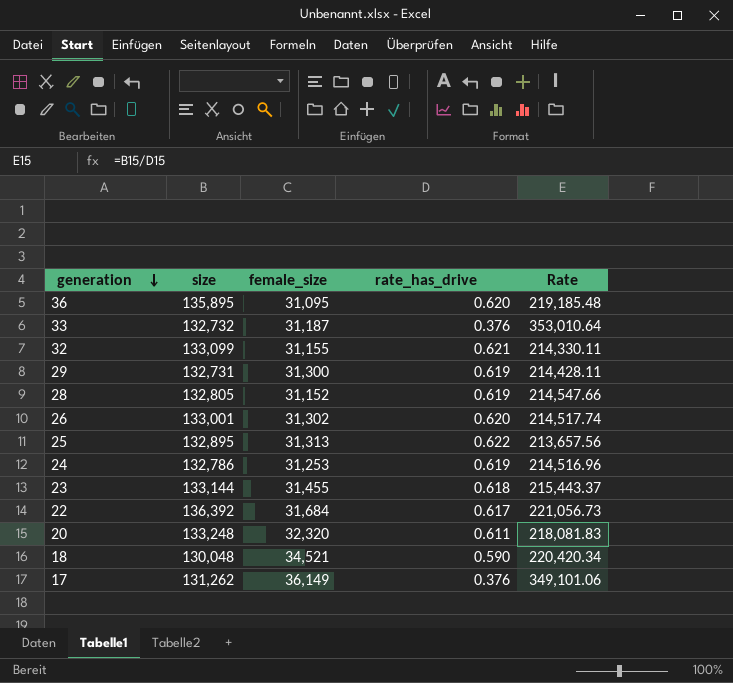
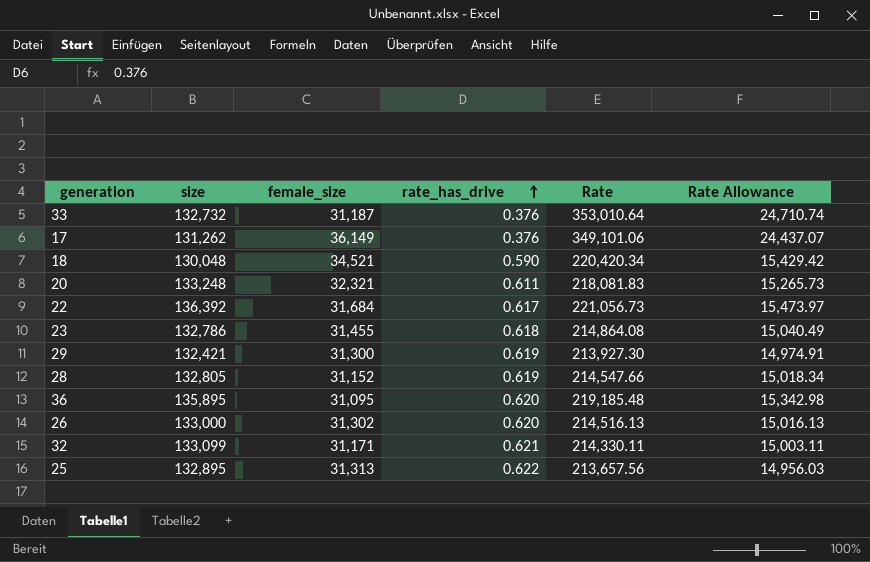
row order: generation descending -> rate_has_drive ascending
column Rate Allowance | formula: none -> [Rate] * 0.07
row 24: 132,786 | 31,253 | 0.619 | 214,516.96 -> none
20 | female_size: 32,320 -> 32,321
23 | size: 133,144 -> 132,786
23 | Rate: 215,443.37 -> 214,864.08
29 | size: 132,731 -> 132,421
29 | Rate: 214,428.11 -> 213,927.30
26 | size: 133,001 -> 133,000
26 | Rate: 214,517.74 -> 214,516.13
32 | female_size: 31,155 -> 31,171

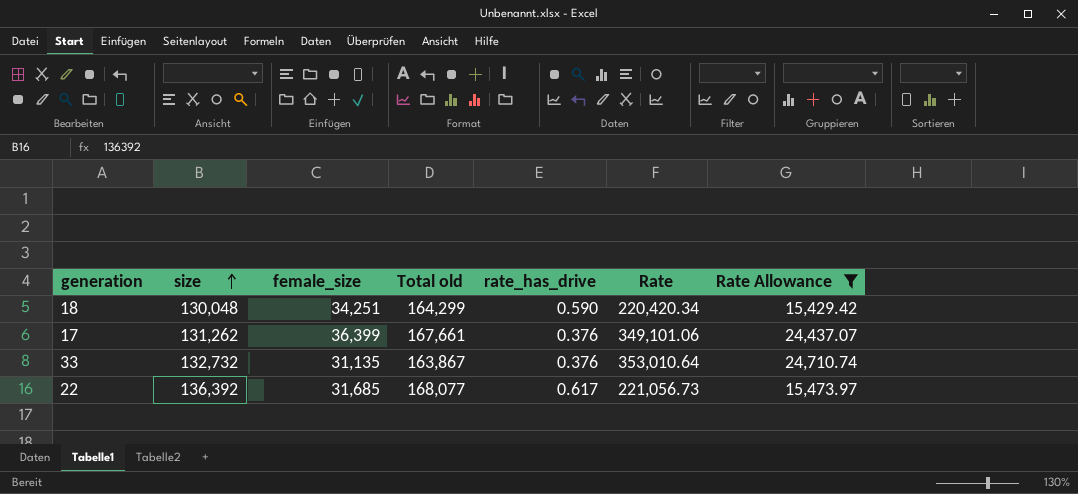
filter: none -> Rate Allowance >= 15,429.42
row order: rate_has_drive ascending -> size ascending
column Total old | formula: none -> [size] + [female_size]
18 | female_size: 34,521 -> 34,251
17 | female_size: 36,149 -> 36,399
33 | female_size: 31,187 -> 31,135
22 | female_size: 31,684 -> 31,685

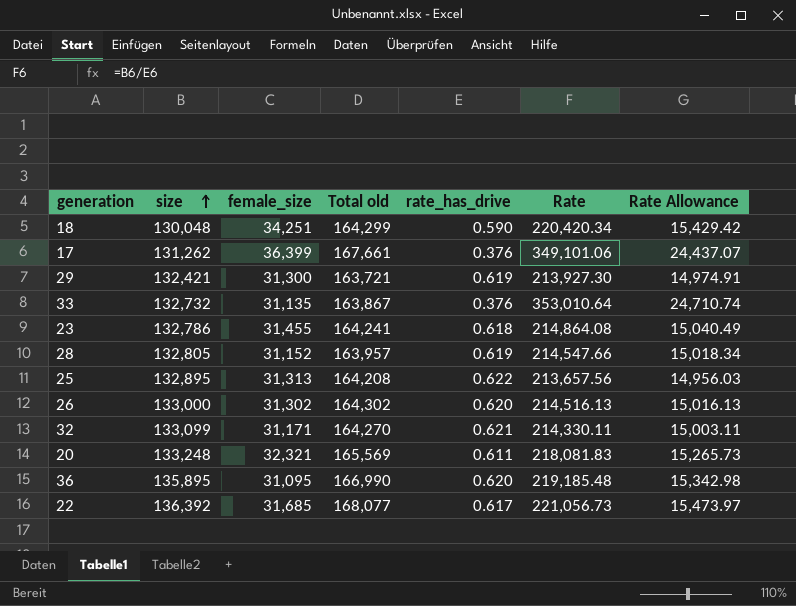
filter: Rate Allowance >= 15,429.42 -> none

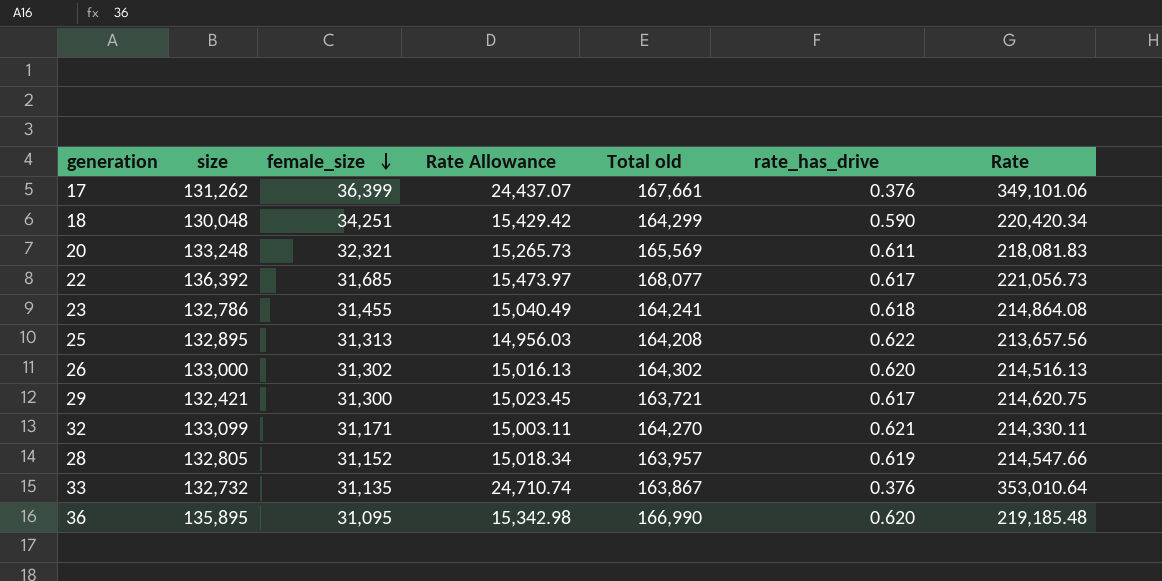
row order: size ascending -> female_size descending
column Rate Allowance | position: 7 -> 4
29 | Rate Allowance: 14,974.91 -> 15,023.45
29 | rate_has_drive: 0.619 -> 0.617
29 | Rate: 213,927.30 -> 214,620.75

